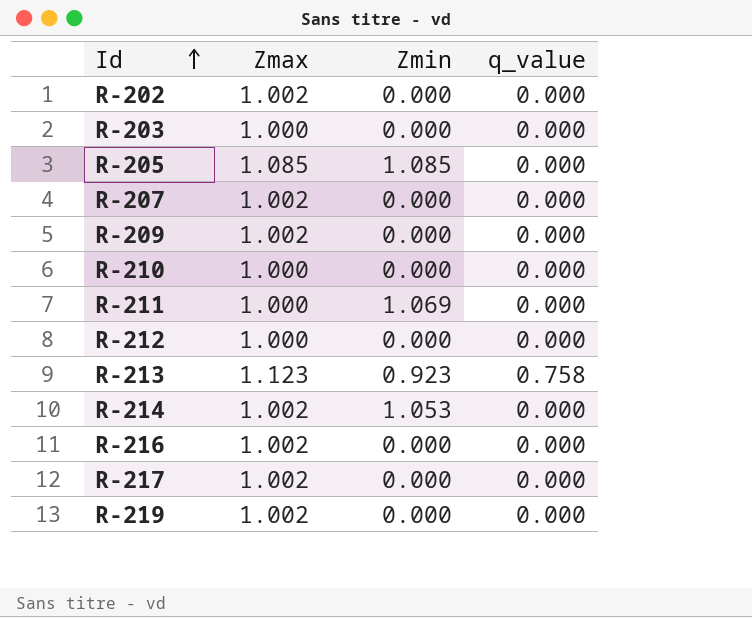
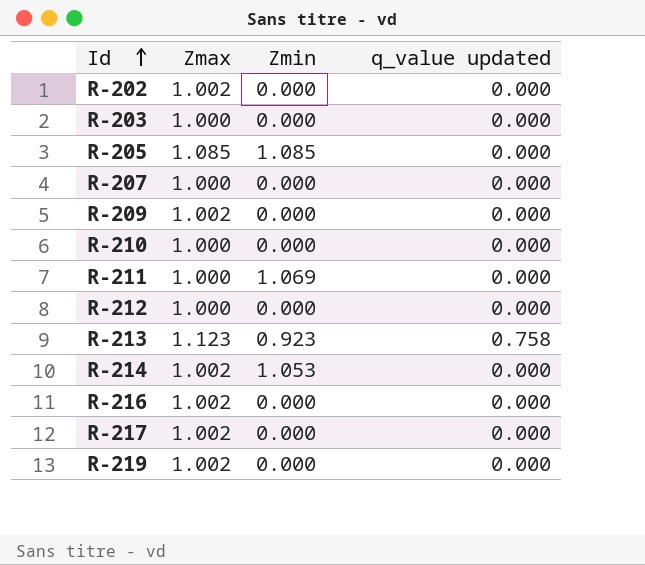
column name: q_value -> q_value updated
R-207 | Zmax: 1.002 -> 1.000

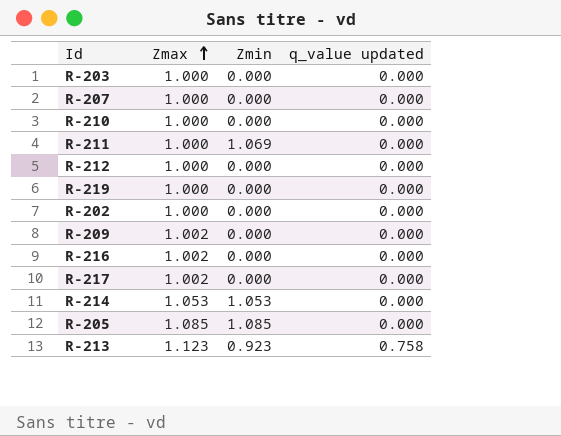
row order: Id ascending -> Zmax ascending
R-219 | Zmax: 1.002 -> 1.000
R-202 | Zmax: 1.002 -> 1.000
R-214 | Zmax: 1.002 -> 1.053

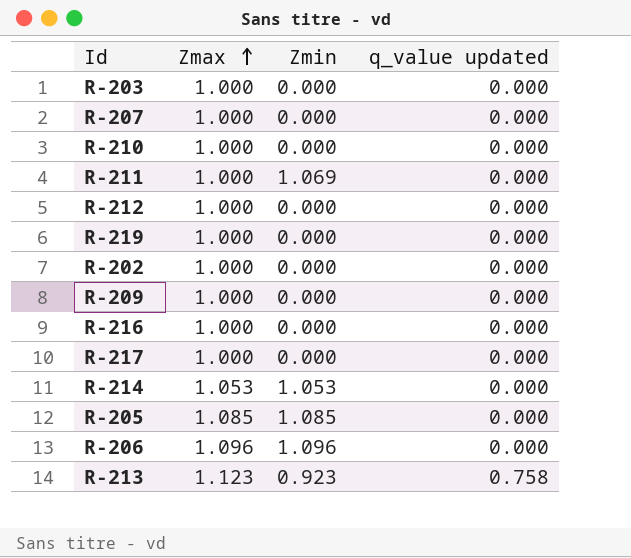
R-209 | Zmax: 1.002 -> 1.000
R-216 | Zmax: 1.002 -> 1.000
R-217 | Zmax: 1.002 -> 1.000
row R-206: none -> 1.096 | 1.096 | 0.000

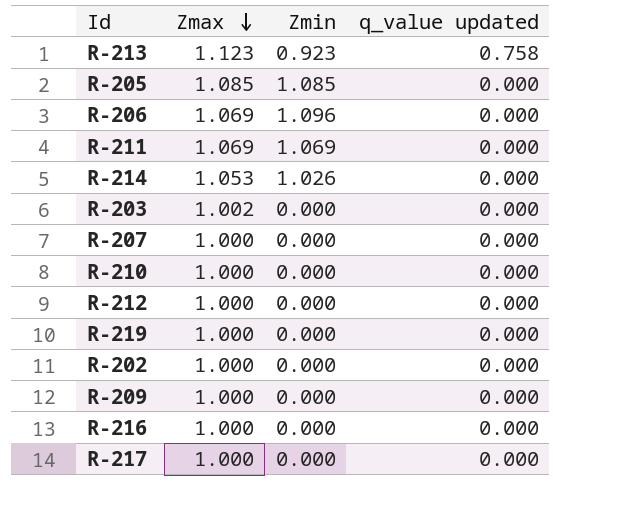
row order: Zmax ascending -> Zmax descending
R-206 | Zmax: 1.096 -> 1.069
R-211 | Zmax: 1.000 -> 1.069
R-214 | Zmin: 1.053 -> 1.026
R-203 | Zmax: 1.000 -> 1.002

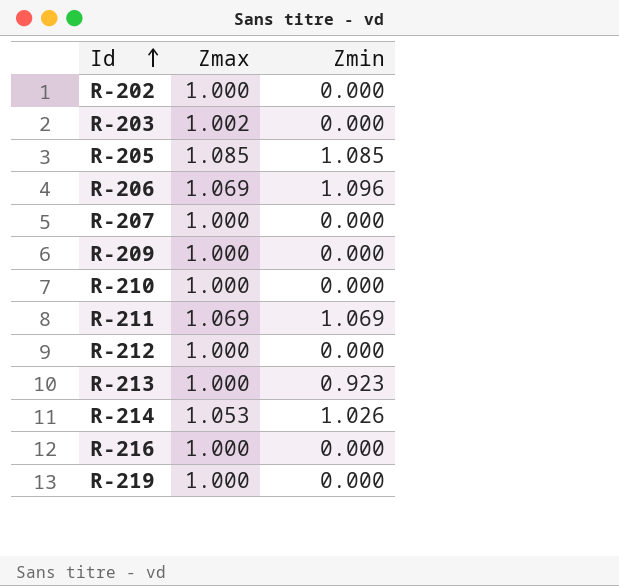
row order: Zmax descending -> Id ascending
column q_value updated | position: 4 -> none
row R-217: 1.000 | 0.000 | 0.000 -> none
R-213 | Zmax: 1.123 -> 1.000

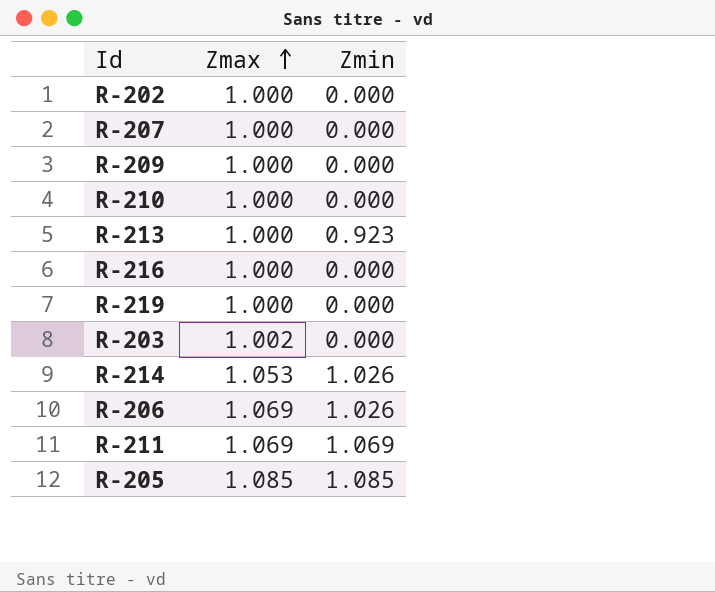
row order: Id ascending -> Zmax ascending
row R-212: 1.000 | 0.000 -> none
R-206 | Zmin: 1.096 -> 1.026

